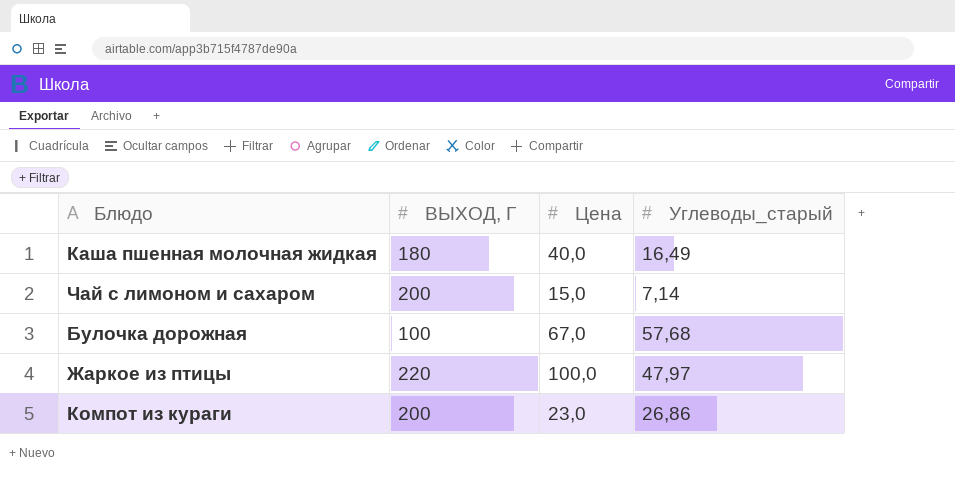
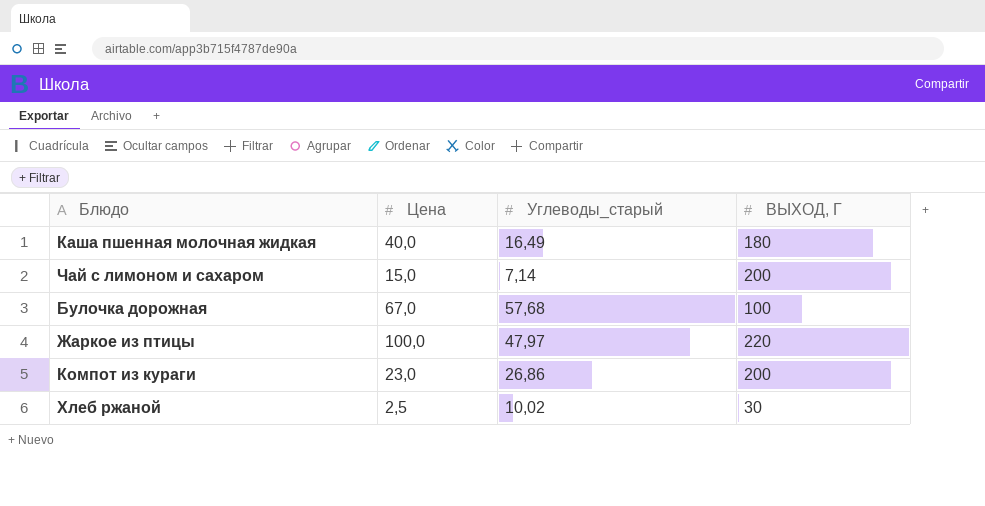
column ВЫХОД, Г | position: 2 -> 4
row Хлеб ржаной: none -> 2,5 | 10,02 | 30

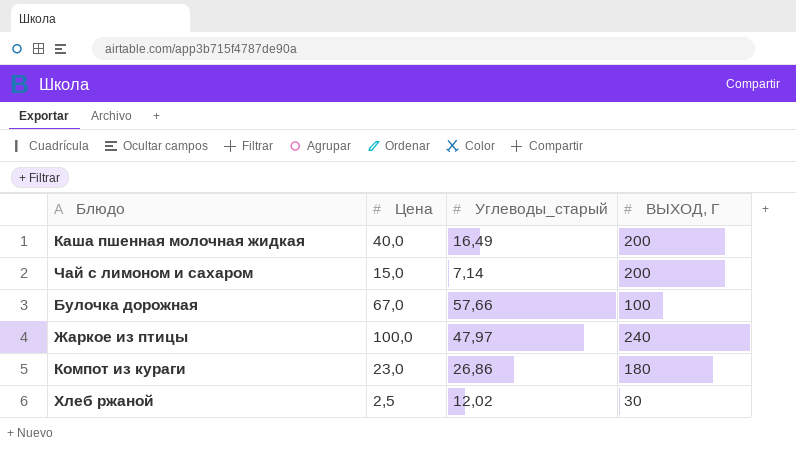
Каша пшенная молочная жидкая | ВЫХОД, Г: 180 -> 200
Булочка дорожная | Углеводы_старый: 57,68 -> 57,66
Жаркое из птицы | ВЫХОД, Г: 220 -> 240
Компот из кураги | ВЫХОД, Г: 200 -> 180
Хлеб ржаной | Углеводы_старый: 10,02 -> 12,02

